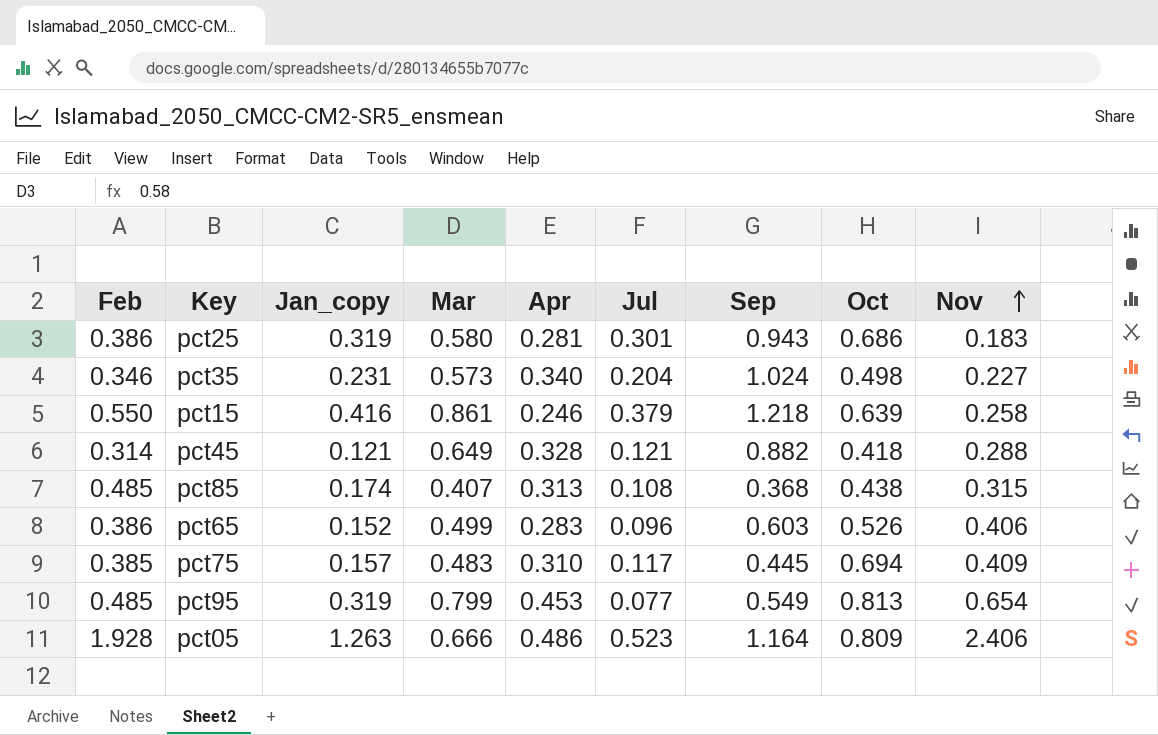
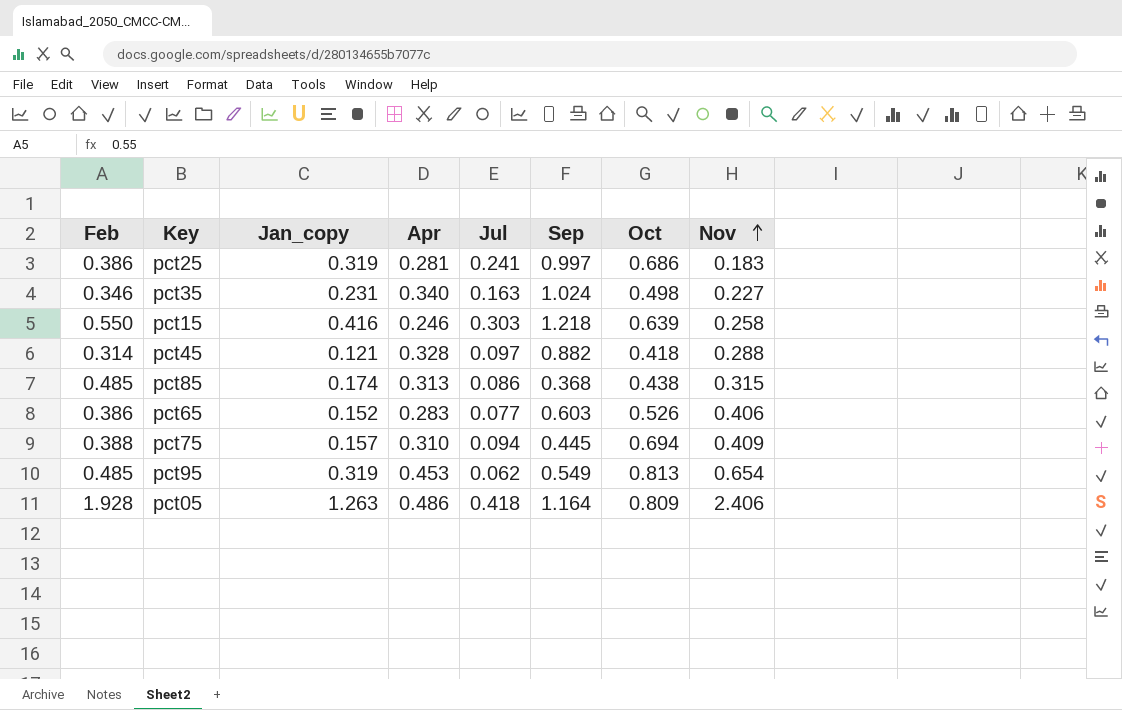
column Mar | position: 4 -> none
pct25 | Jul: 0.301 -> 0.241
pct25 | Sep: 0.943 -> 0.997
pct35 | Jul: 0.204 -> 0.163
pct15 | Jul: 0.379 -> 0.303
pct45 | Jul: 0.121 -> 0.097
pct85 | Jul: 0.108 -> 0.086
pct65 | Jul: 0.096 -> 0.077
pct75 | Feb: 0.385 -> 0.388
pct75 | Jul: 0.117 -> 0.094
pct95 | Jul: 0.077 -> 0.062
pct05 | Jul: 0.523 -> 0.418

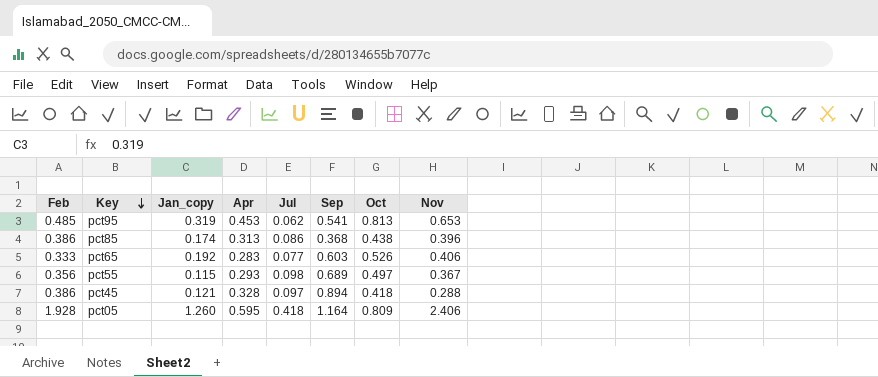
row order: Nov ascending -> Key descending
row pct25: 0.386 | 0.319 | 0.281 | 0.241 | 0.997 | 0.686 | 0.183 -> none
row pct35: 0.346 | 0.231 | 0.340 | 0.163 | 1.024 | 0.498 | 0.227 -> none
row pct15: 0.550 | 0.416 | 0.246 | 0.303 | 1.218 | 0.639 | 0.258 -> none
row pct75: 0.388 | 0.157 | 0.310 | 0.094 | 0.445 | 0.694 | 0.409 -> none
pct95 | Sep: 0.549 -> 0.541
pct95 | Nov: 0.654 -> 0.653
pct85 | Feb: 0.485 -> 0.386
pct85 | Nov: 0.315 -> 0.396
pct65 | Feb: 0.386 -> 0.333
pct65 | Jan_copy: 0.152 -> 0.192
row pct55: none -> 0.356 | 0.115 | 0.293 | 0.098 | 0.689 | 0.497 | 0.367
pct45 | Feb: 0.314 -> 0.386
pct45 | Sep: 0.882 -> 0.894
pct05 | Jan_copy: 1.263 -> 1.260
pct05 | Apr: 0.486 -> 0.595

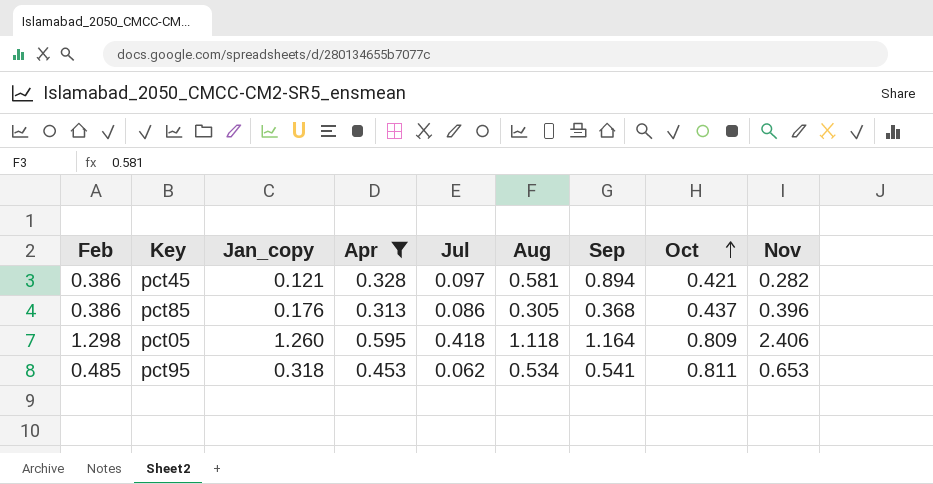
filter: none -> Apr >= 0.313
row order: Key descending -> Oct ascending
column Aug | position: none -> 6
pct45 | Oct: 0.418 -> 0.421
pct45 | Nov: 0.288 -> 0.282
pct85 | Jan_copy: 0.174 -> 0.176
pct85 | Oct: 0.438 -> 0.437
pct05 | Feb: 1.928 -> 1.298
pct95 | Jan_copy: 0.319 -> 0.318
pct95 | Oct: 0.813 -> 0.811

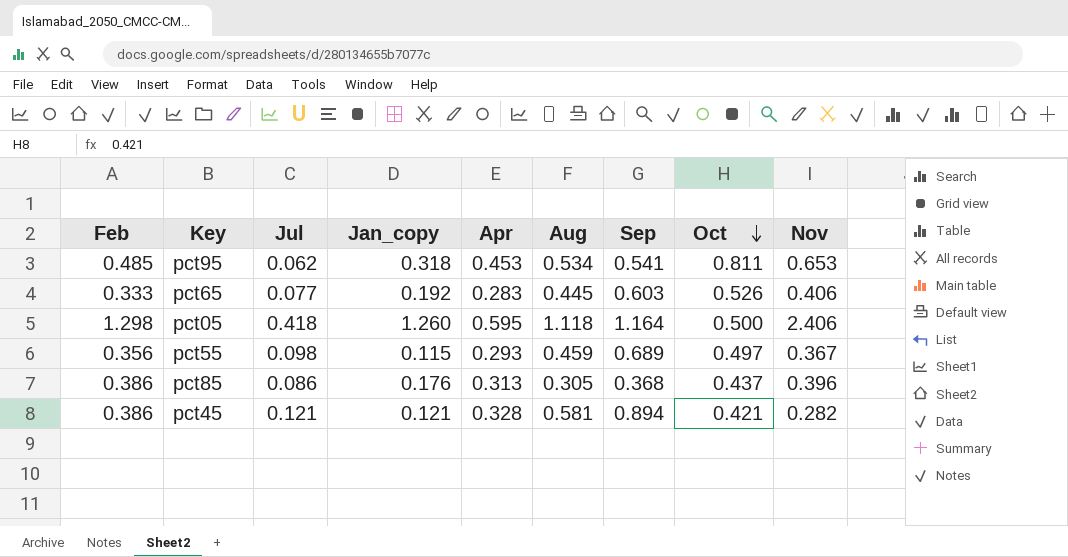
filter: Apr >= 0.313 -> none
row order: Oct ascending -> Oct descending
column Jul | position: 5 -> 3
pct05 | Oct: 0.809 -> 0.500
pct45 | Jul: 0.097 -> 0.121

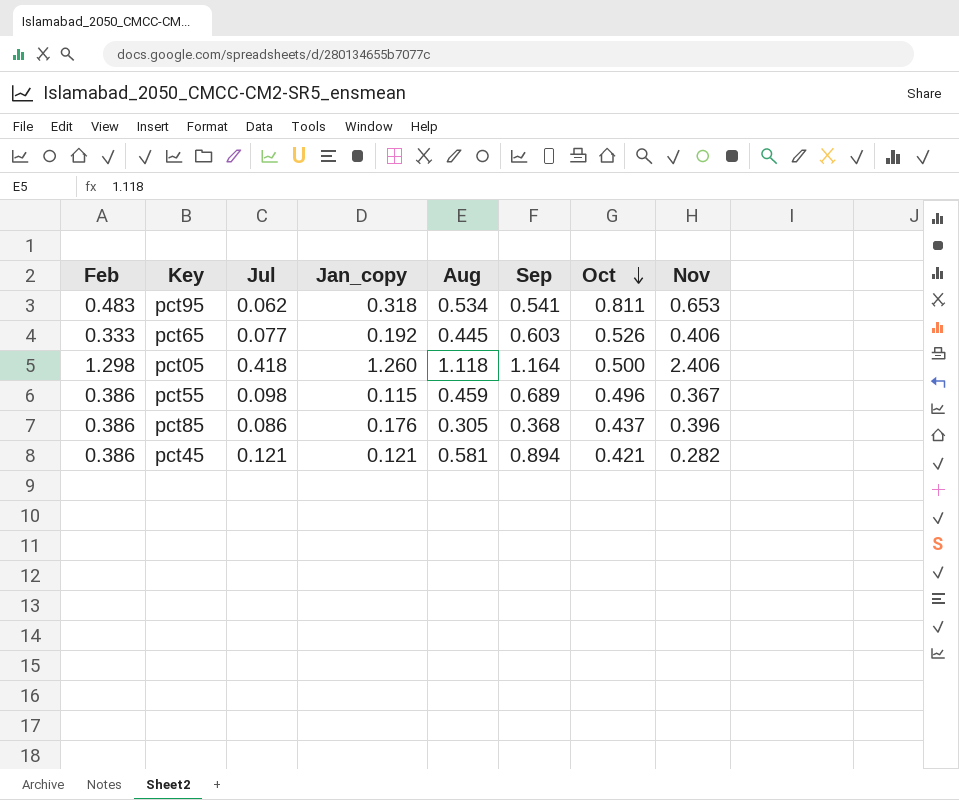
column Apr | position: 5 -> none
pct95 | Feb: 0.485 -> 0.483
pct55 | Feb: 0.356 -> 0.386
pct55 | Oct: 0.497 -> 0.496

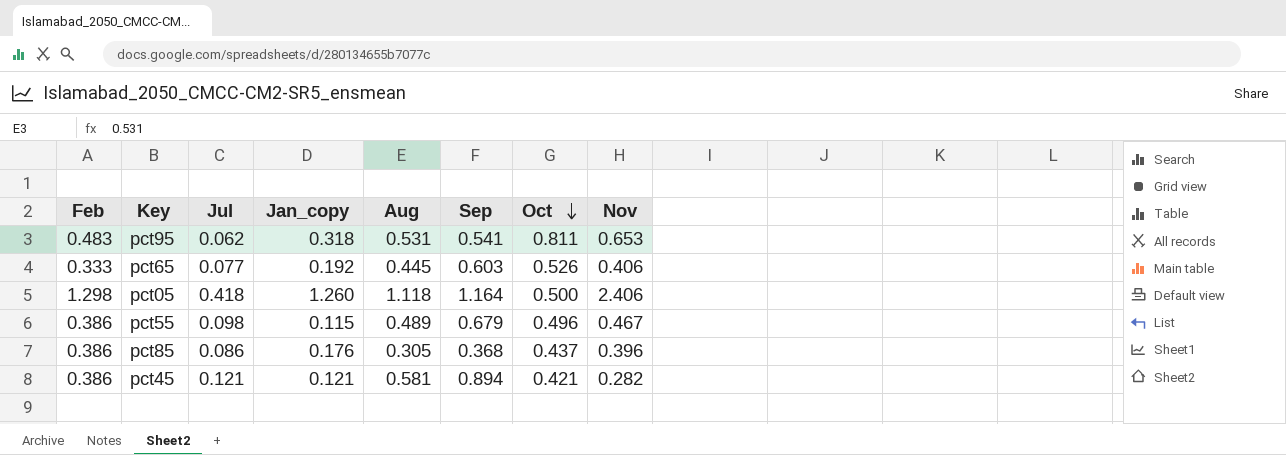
pct95 | Aug: 0.534 -> 0.531
pct55 | Aug: 0.459 -> 0.489
pct55 | Sep: 0.689 -> 0.679
pct55 | Nov: 0.367 -> 0.467

